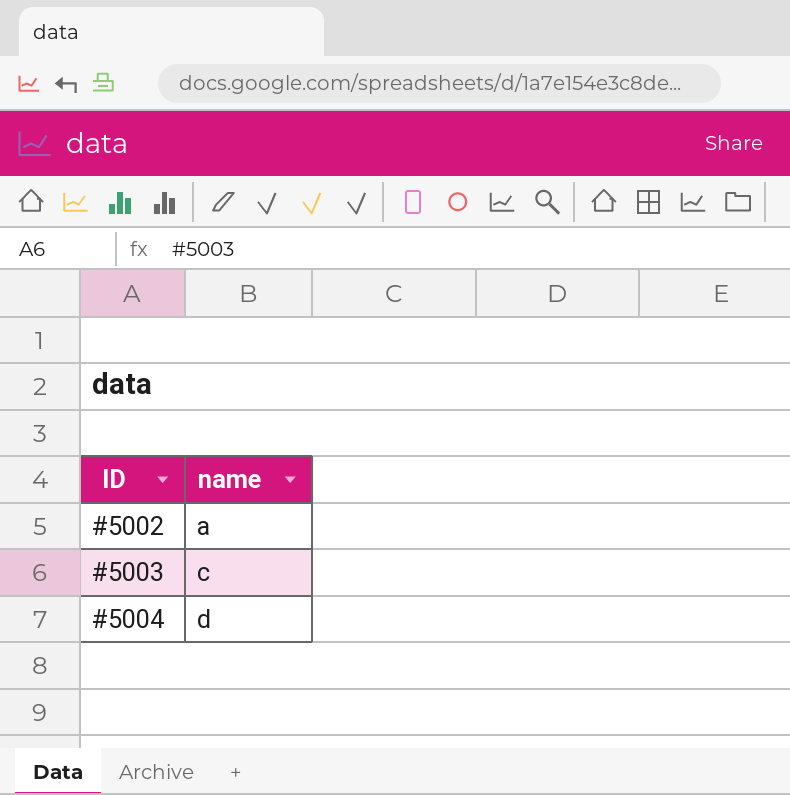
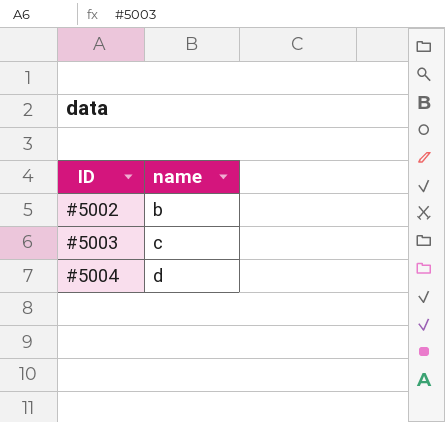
#5002 | name: a -> b

